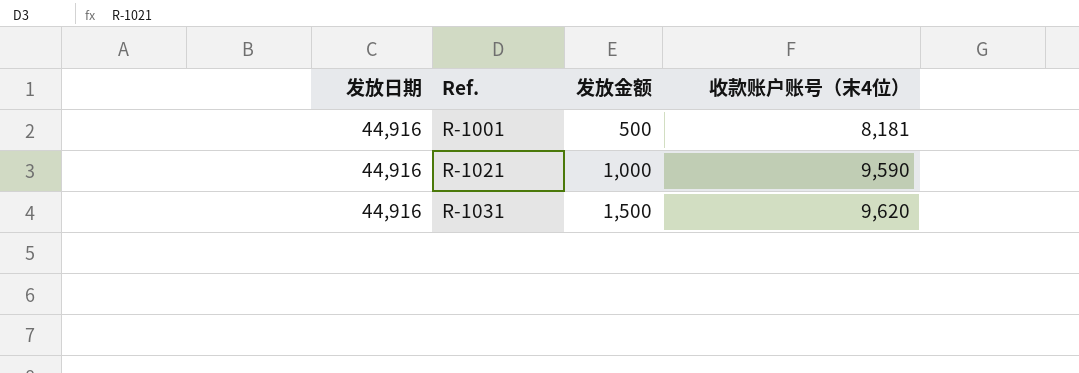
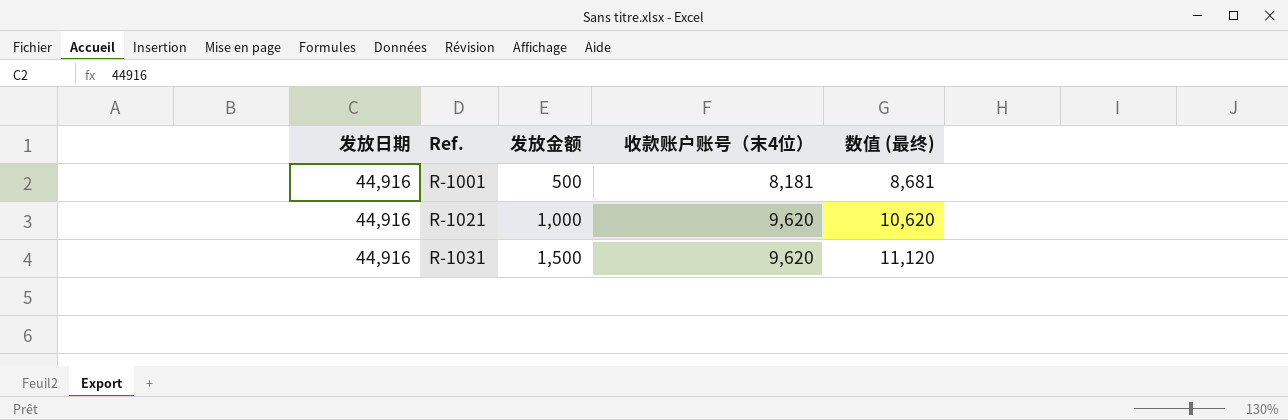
column 数值 (最终) | formula: none -> [发放金额] + [收款账户账号（末4位）]
R-1021 | 收款账户账号（末4位）: 9,590 -> 9,620

